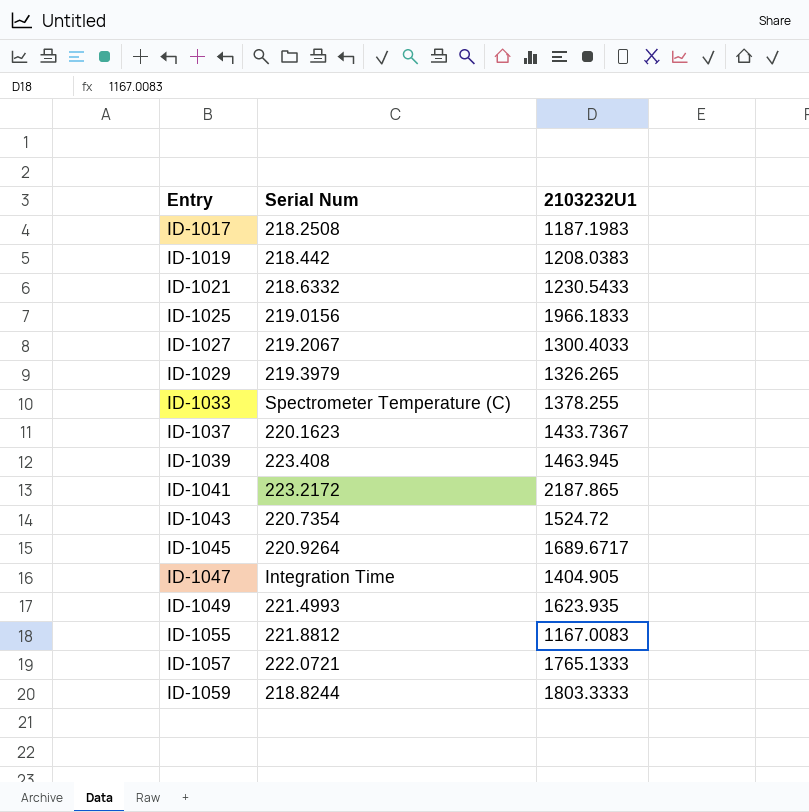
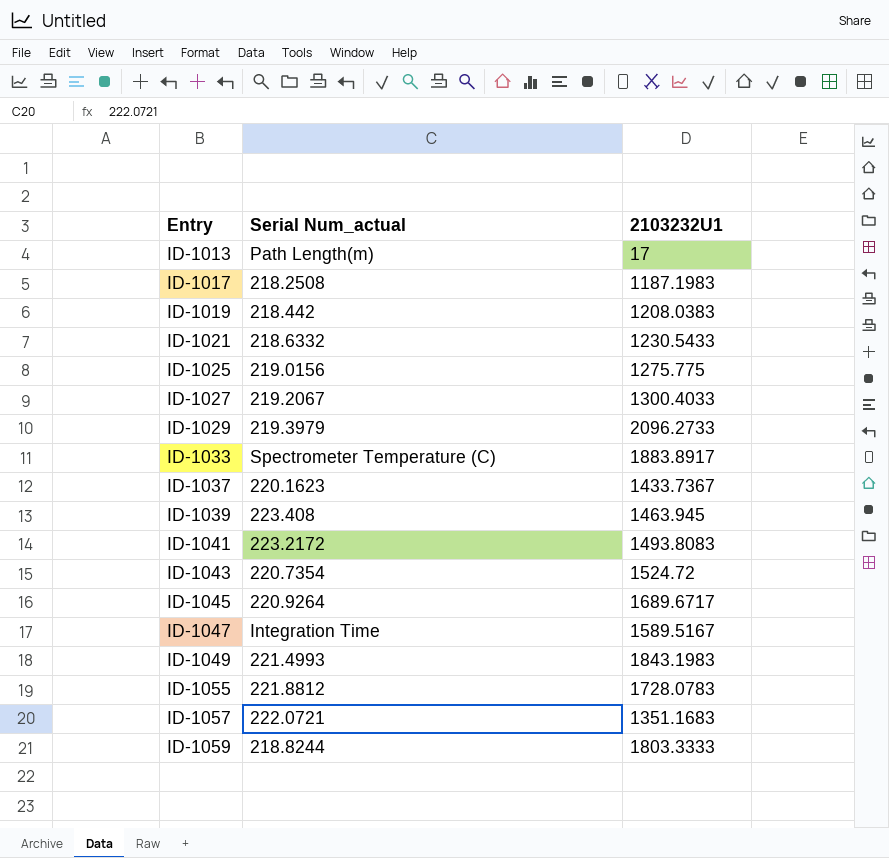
column name: Serial Num -> Serial Num_actual
row ID-1013: none -> Path Length(m) | 17
ID-1025 | 2103232U1: 1966.1833 -> 1275.775
ID-1029 | 2103232U1: 1326.265 -> 2096.2733
ID-1033 | 2103232U1: 1378.255 -> 1883.8917
ID-1041 | 2103232U1: 2187.865 -> 1493.8083
ID-1047 | 2103232U1: 1404.905 -> 1589.5167
ID-1049 | 2103232U1: 1623.935 -> 1843.1983
ID-1055 | 2103232U1: 1167.0083 -> 1728.0783
ID-1057 | 2103232U1: 1765.1333 -> 1351.1683

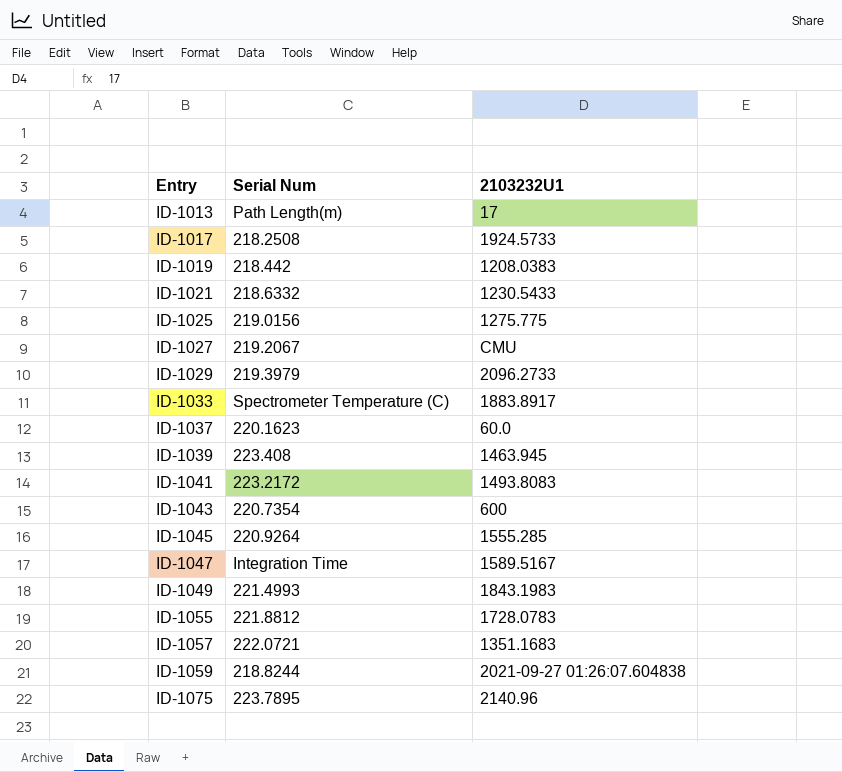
column name: Serial Num_actual -> Serial Num
ID-1017 | 2103232U1: 1187.1983 -> 1924.5733
ID-1027 | 2103232U1: 1300.4033 -> CMU
ID-1037 | 2103232U1: 1433.7367 -> 60.0
ID-1043 | 2103232U1: 1524.72 -> 600
ID-1045 | 2103232U1: 1689.6717 -> 1555.285
ID-1059 | 2103232U1: 1803.3333 -> 2021-09-27 01:26:07.604838
row ID-1075: none -> 223.7895 | 2140.96

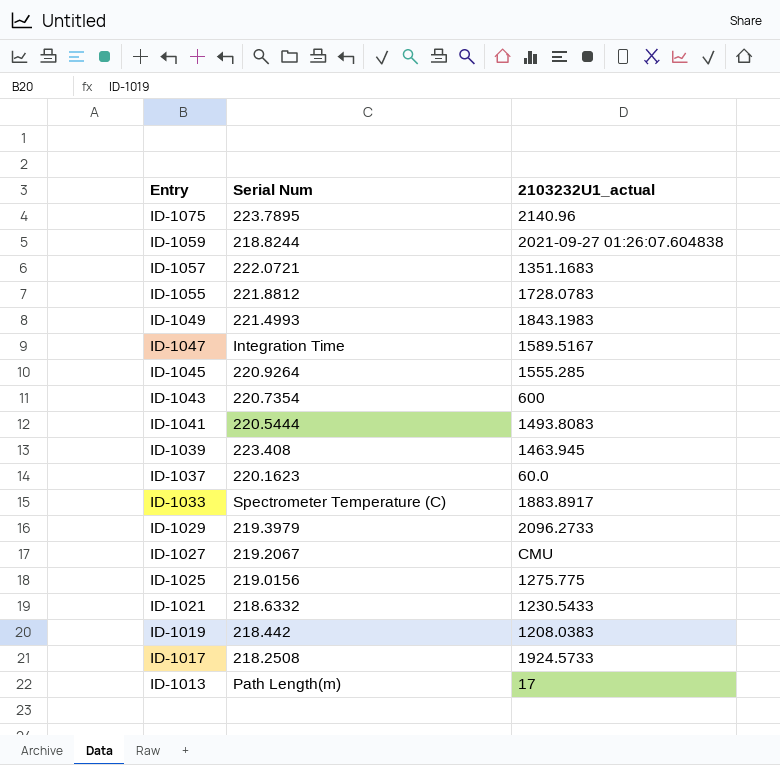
row order: Entry ascending -> Entry descending
column name: 2103232U1 -> 2103232U1_actual
ID-1041 | Serial Num: 223.2172 -> 220.5444

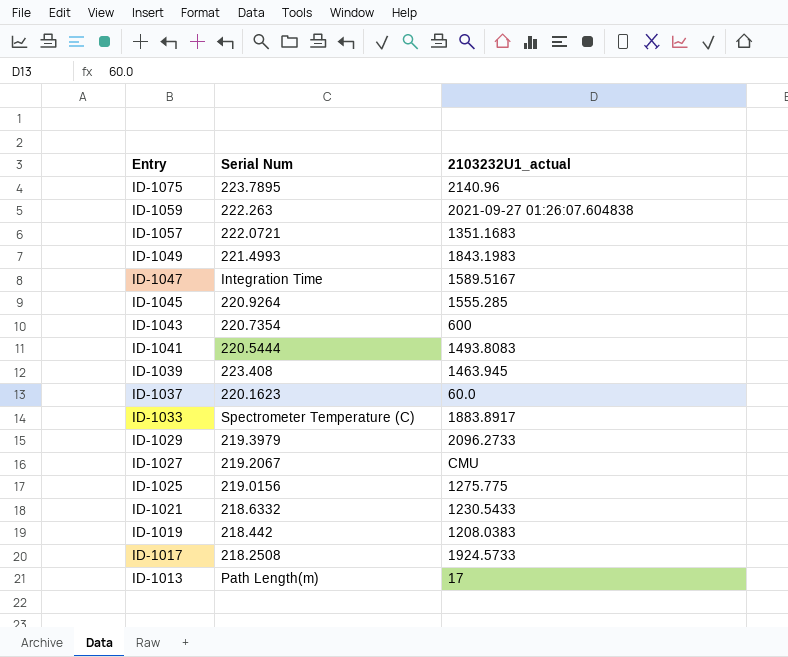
row ID-1055: 221.8812 | 1728.0783 -> none
ID-1059 | Serial Num: 218.8244 -> 222.263

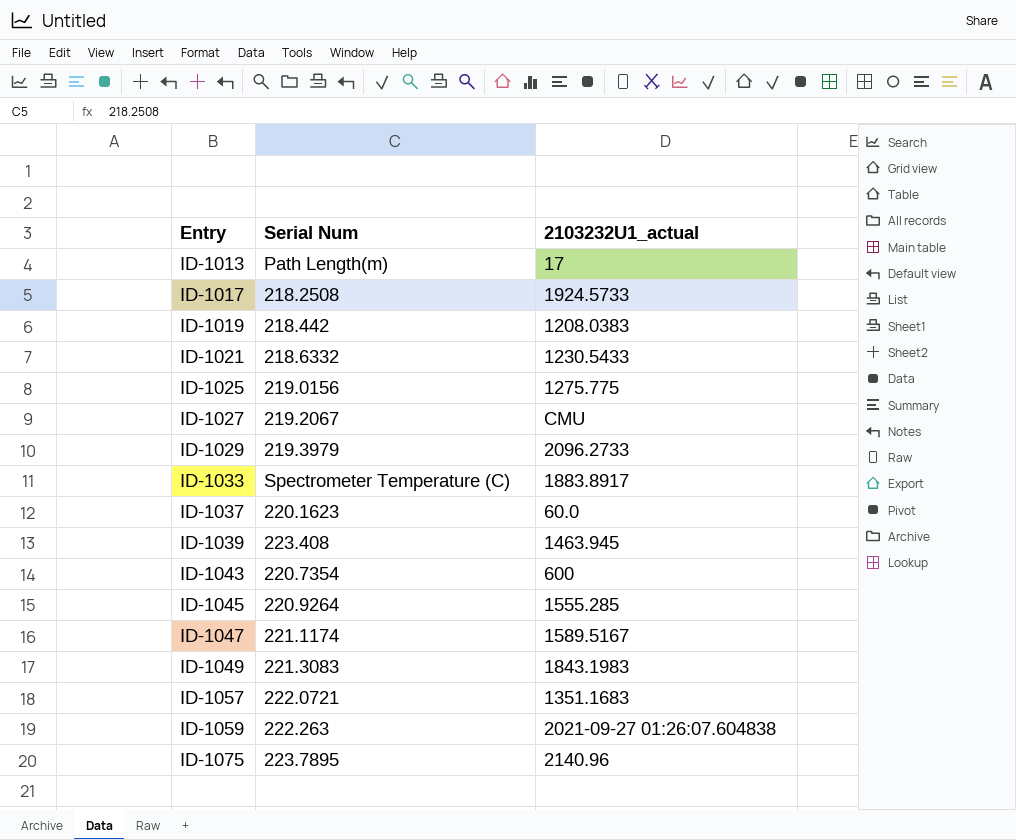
row order: Entry descending -> Entry ascending
row ID-1041: 220.5444 | 1493.8083 -> none
ID-1047 | Serial Num: Integration Time -> 221.1174
ID-1049 | Serial Num: 221.4993 -> 221.3083

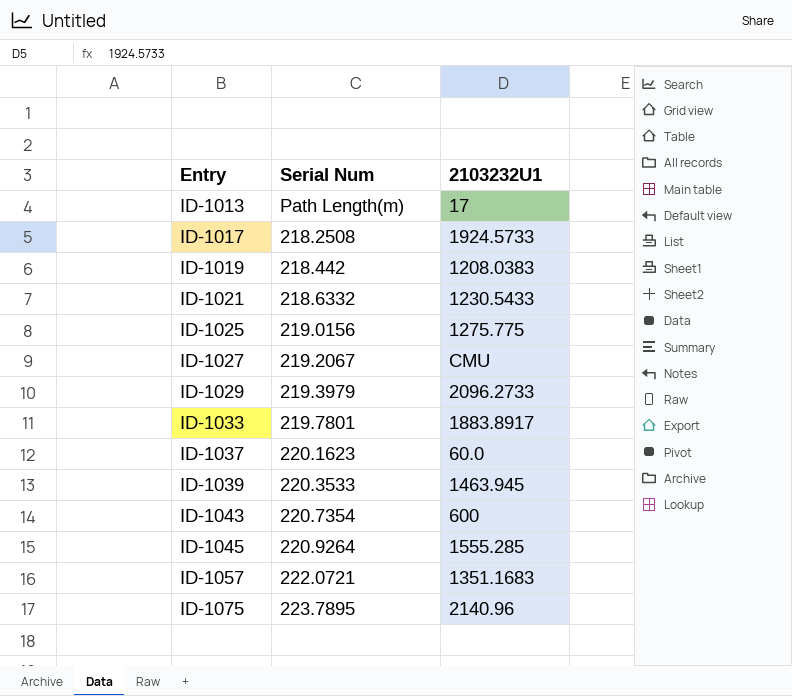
column name: 2103232U1_actual -> 2103232U1
row ID-1047: 221.1174 | 1589.5167 -> none
row ID-1049: 221.3083 | 1843.1983 -> none
row ID-1059: 222.263 | 2021-09-27 01:26:07.604838 -> none
ID-1033 | Serial Num: Spectrometer Temperature (C) -> 219.7801
ID-1039 | Serial Num: 223.408 -> 220.3533

